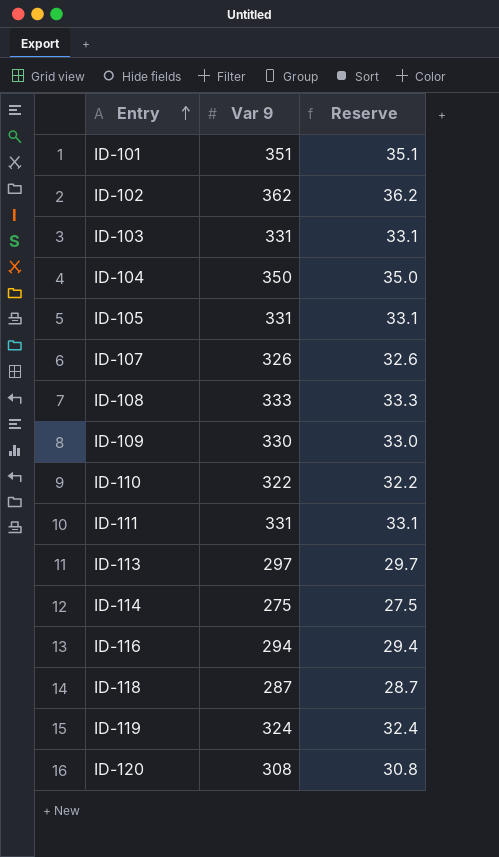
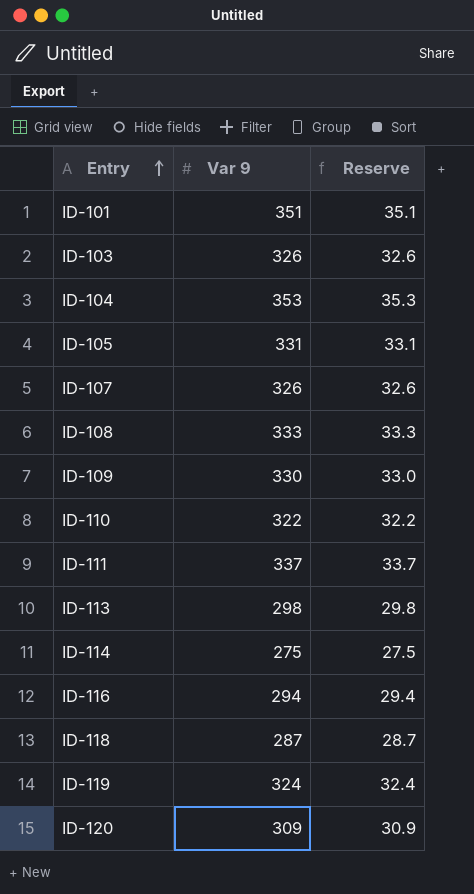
row ID-102: 362 | 36.2 -> none
ID-103 | Var 9: 331 -> 326
ID-103 | Reserve: 33.1 -> 32.6
ID-104 | Var 9: 350 -> 353
ID-104 | Reserve: 35.0 -> 35.3
ID-111 | Var 9: 331 -> 337
ID-111 | Reserve: 33.1 -> 33.7
ID-113 | Var 9: 297 -> 298
ID-113 | Reserve: 29.7 -> 29.8
ID-120 | Var 9: 308 -> 309
ID-120 | Reserve: 30.8 -> 30.9

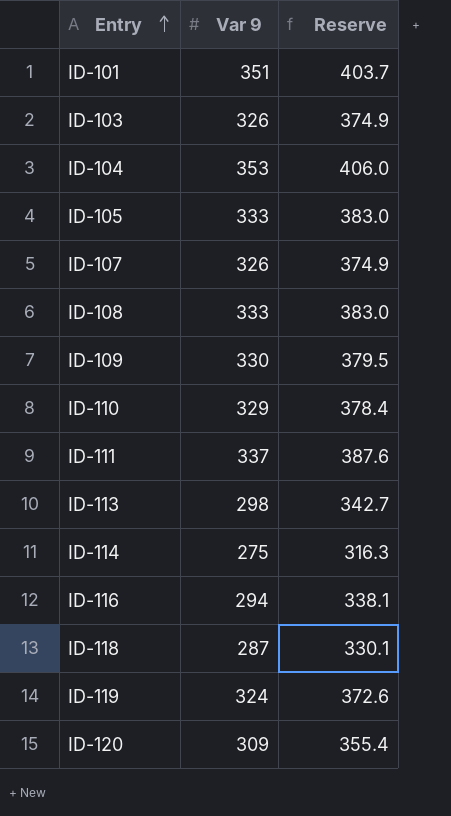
column Reserve | formula: [Var 9] * 0.1 -> [Var 9] * 1.15
ID-105 | Var 9: 331 -> 333
ID-110 | Var 9: 322 -> 329

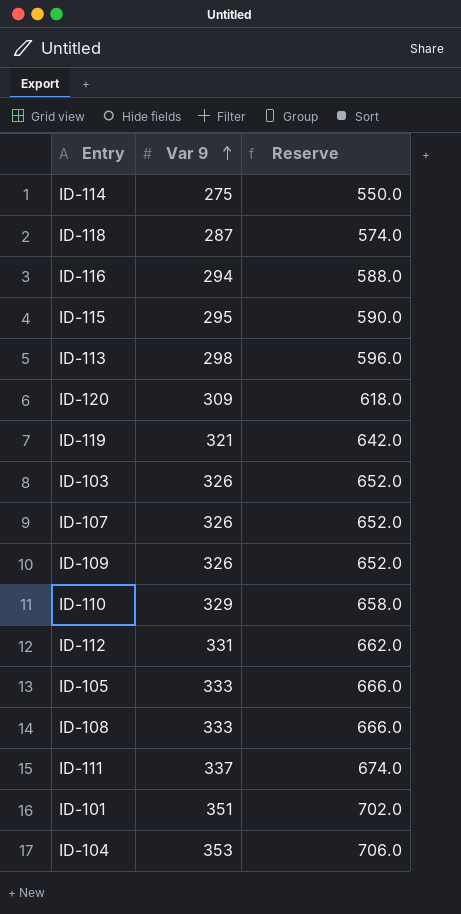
row order: Entry ascending -> Var 9 ascending
column Reserve | formula: [Var 9] * 1.15 -> [Var 9] * 2
row ID-115: none -> 295 | 590.0
ID-119 | Var 9: 324 -> 321
ID-109 | Var 9: 330 -> 326
row ID-112: none -> 331 | 662.0

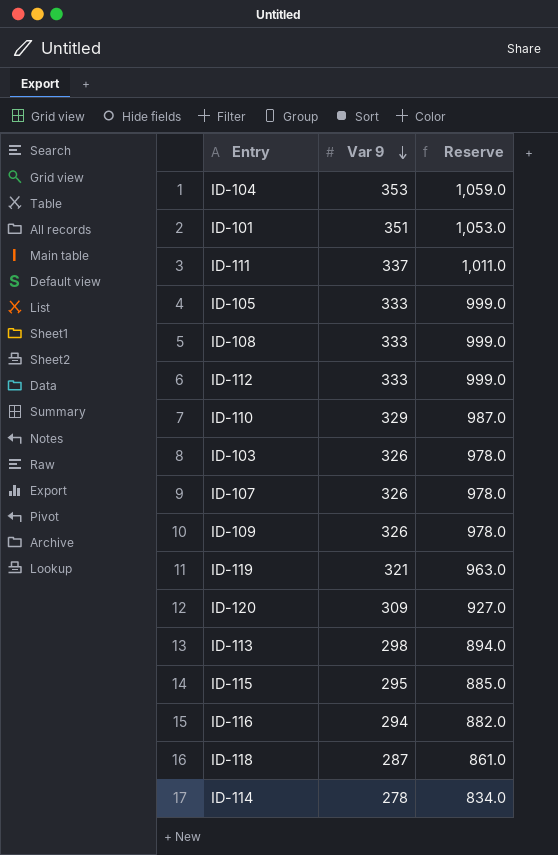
row order: Var 9 ascending -> Var 9 descending
column Reserve | formula: [Var 9] * 2 -> [Var 9] * 3
ID-112 | Var 9: 331 -> 333
ID-114 | Var 9: 275 -> 278

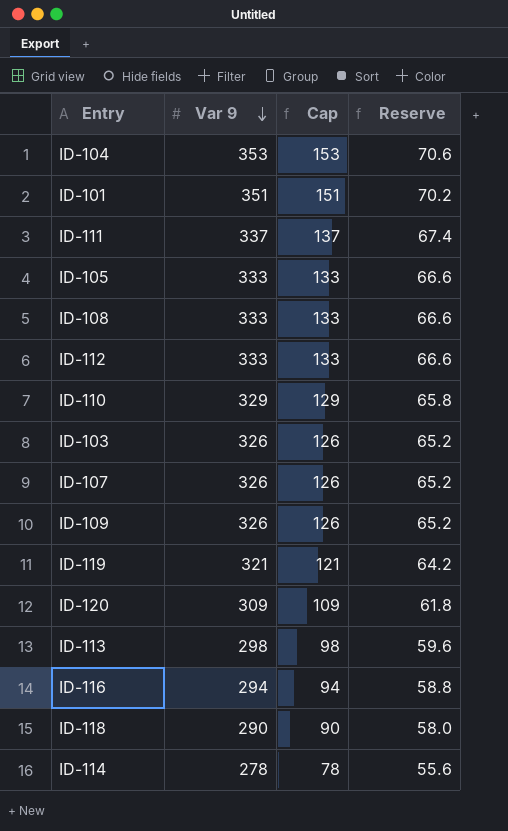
column Cap | formula: none -> [Var 9] - 200
column Reserve | formula: [Var 9] * 3 -> [Var 9] * 0.2
row ID-115: 295 | 885.0 -> none
ID-118 | Var 9: 287 -> 290

